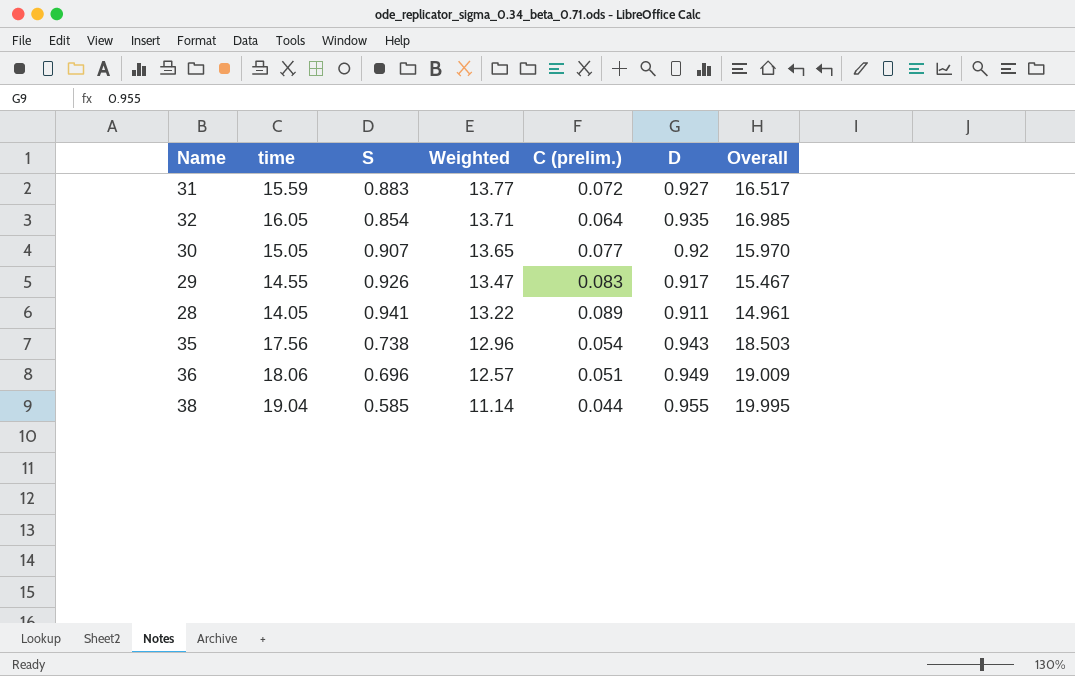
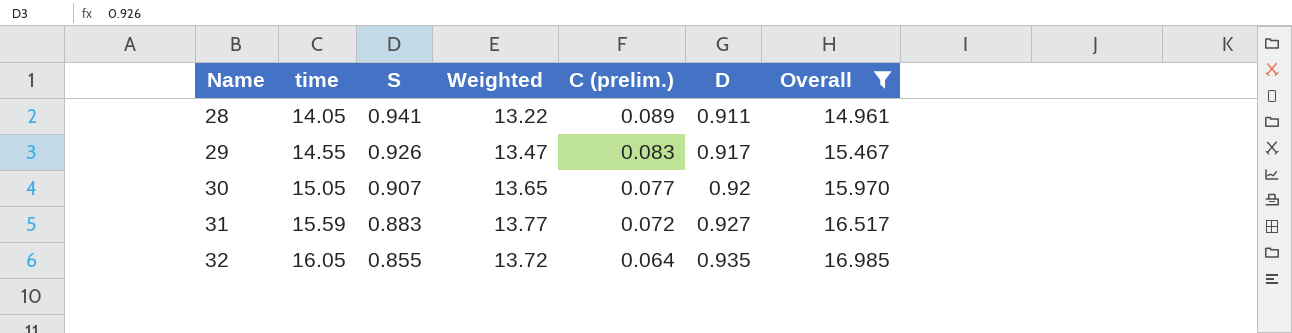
filter: none -> Overall <= 16.985
row order: Weighted descending -> Name ascending
32 | S: 0.854 -> 0.855
32 | Weighted: 13.71 -> 13.72

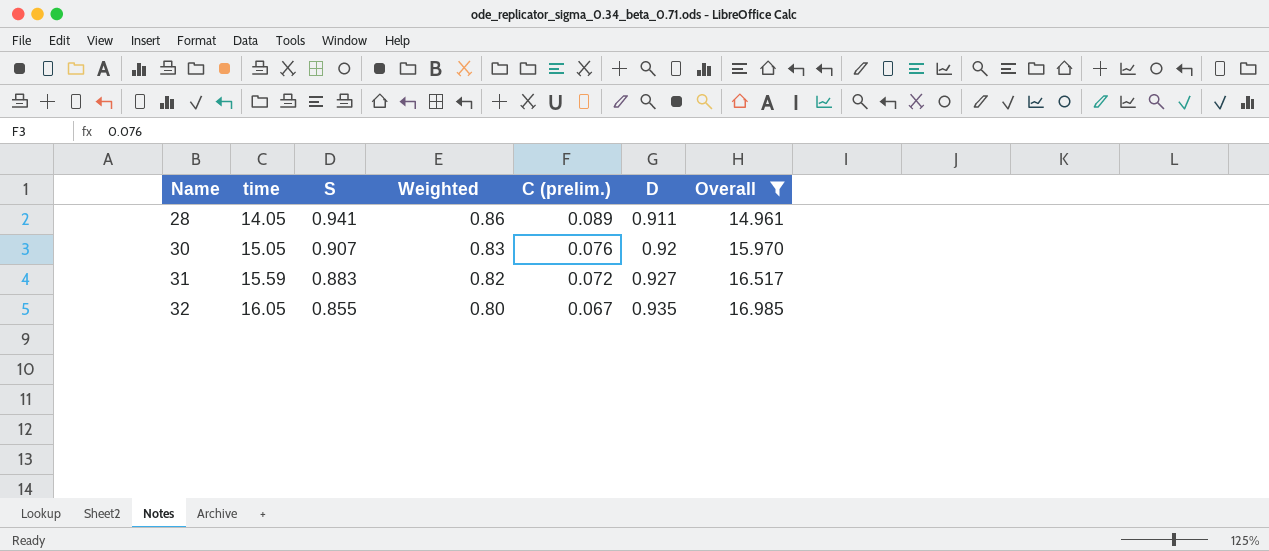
column Weighted | formula: [time] * [S] -> [S] * [D]
row 29: 14.55 | 0.926 | 13.47 | 0.083 | 0.917 | 15.467 -> none
30 | C (prelim.): 0.077 -> 0.076
32 | C (prelim.): 0.064 -> 0.067

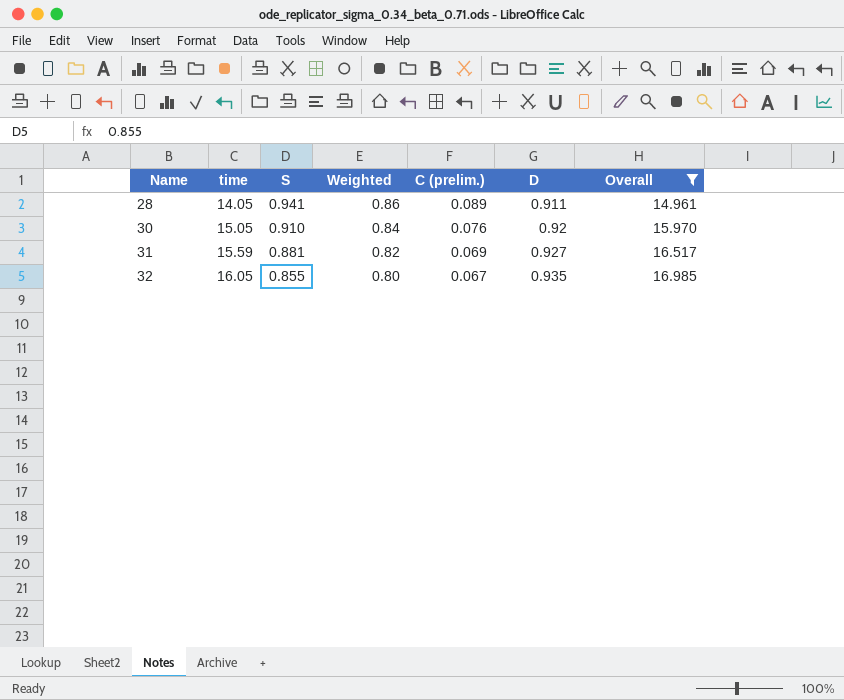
30 | S: 0.907 -> 0.910
30 | Weighted: 0.83 -> 0.84
31 | S: 0.883 -> 0.881
31 | C (prelim.): 0.072 -> 0.069

